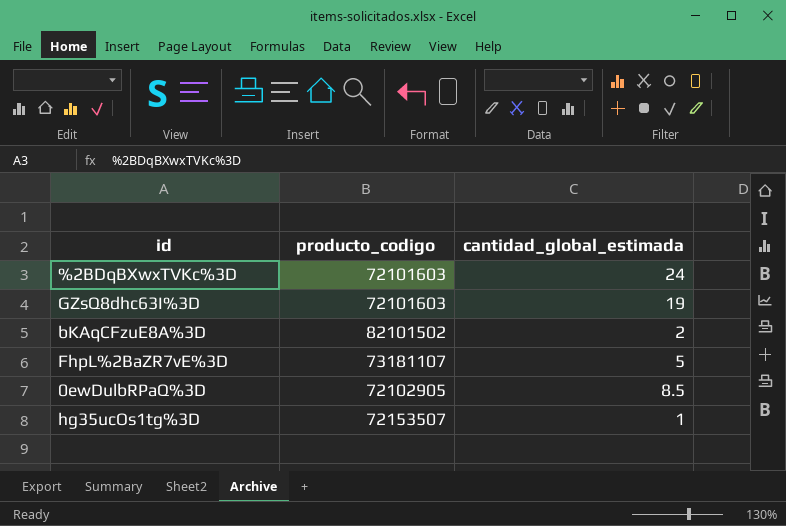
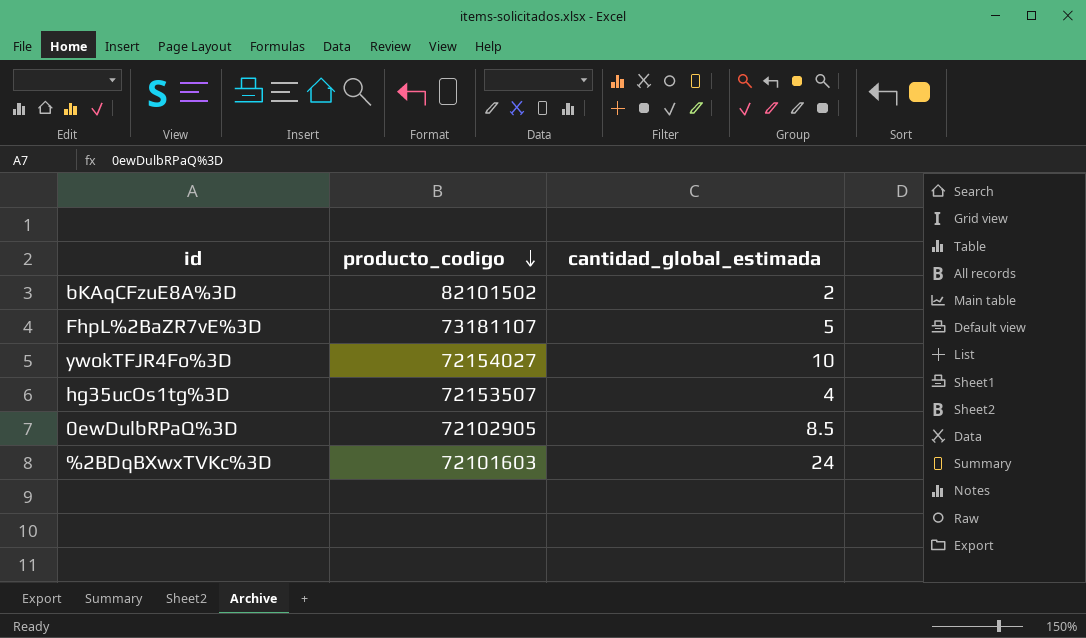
row order: none -> producto_codigo descending
row GZsQ8dhc63I%3D: 72101603 | 19 -> none
row ywokTFJR4Fo%3D: none -> 72154027 | 10
hg35ucOs1tg%3D | cantidad_global_estimada: 1 -> 4

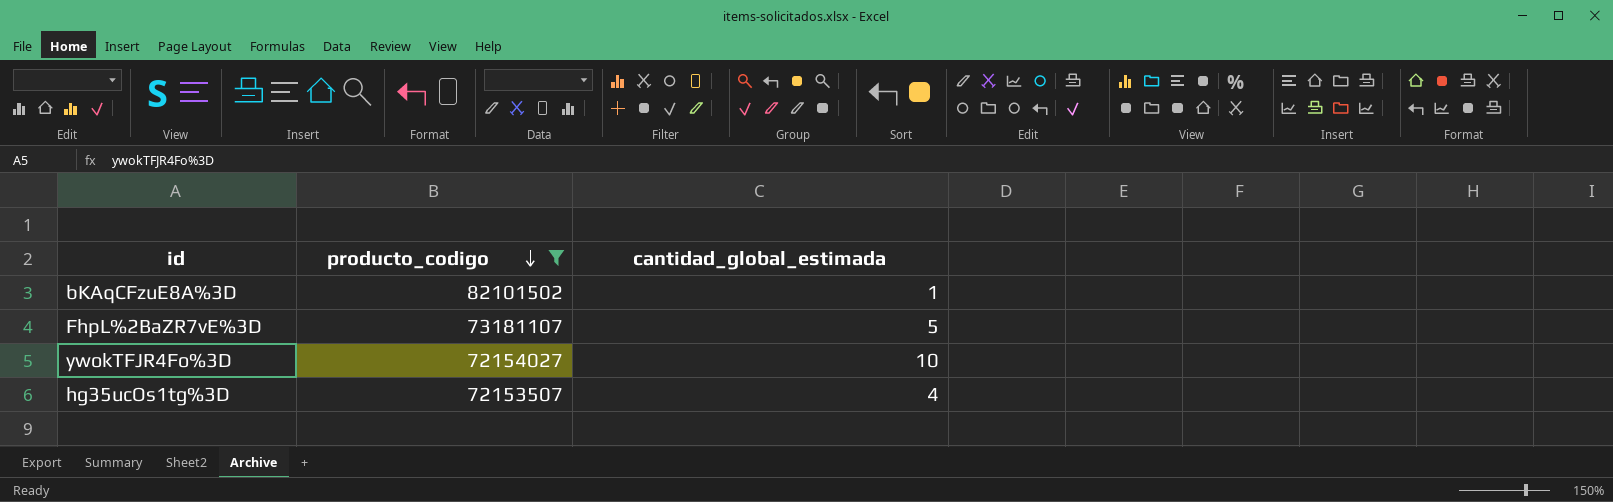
filter: none -> producto_codigo >= 72153507
bKAqCFzuE8A%3D | cantidad_global_estimada: 2 -> 1

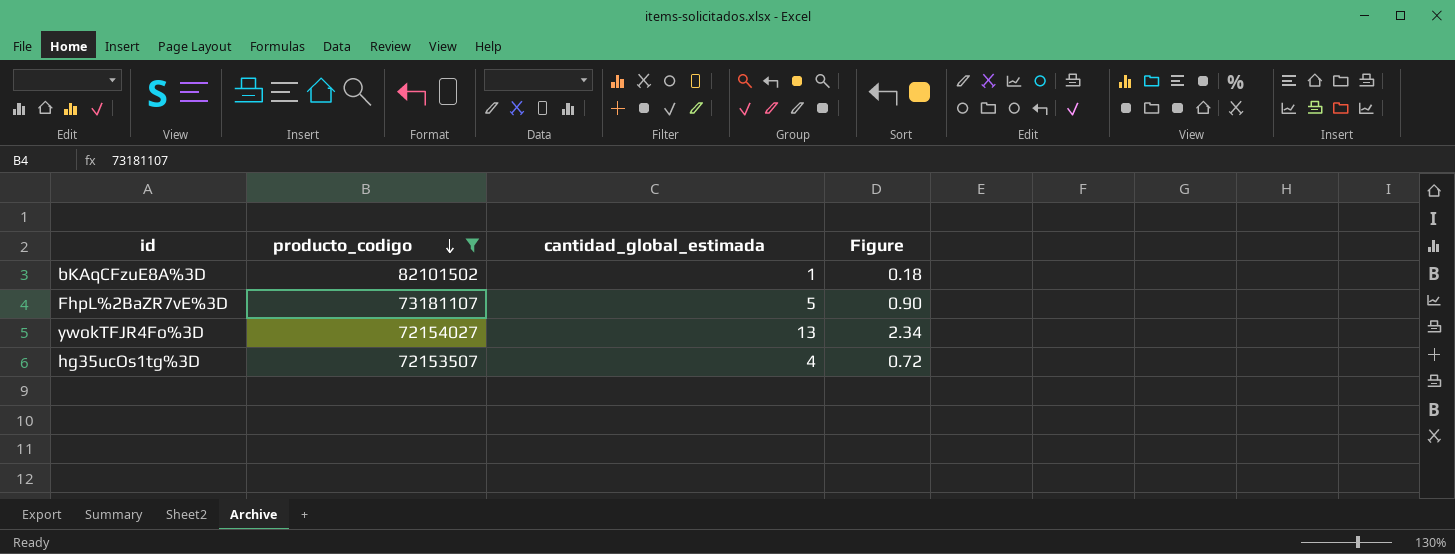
column Figure | formula: none -> [cantidad_global_estimada] * 0.18
ywokTFJR4Fo%3D | cantidad_global_estimada: 10 -> 13

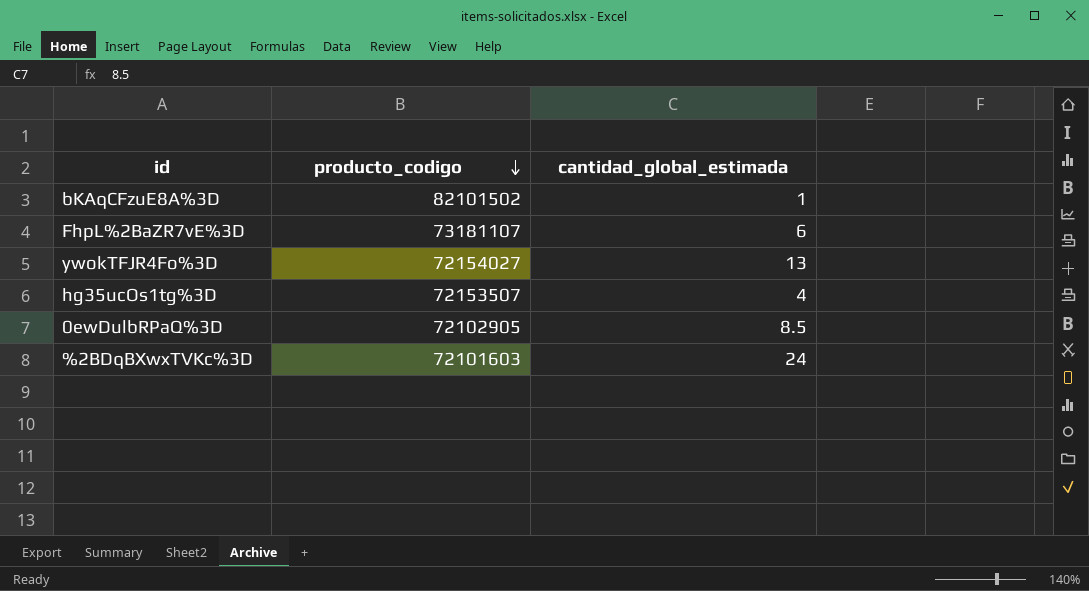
filter: producto_codigo >= 72153507 -> none
column Figure | formula: [cantidad_global_estimada] * 0.18 -> none
FhpL%2BaZR7vE%3D | cantidad_global_estimada: 5 -> 6

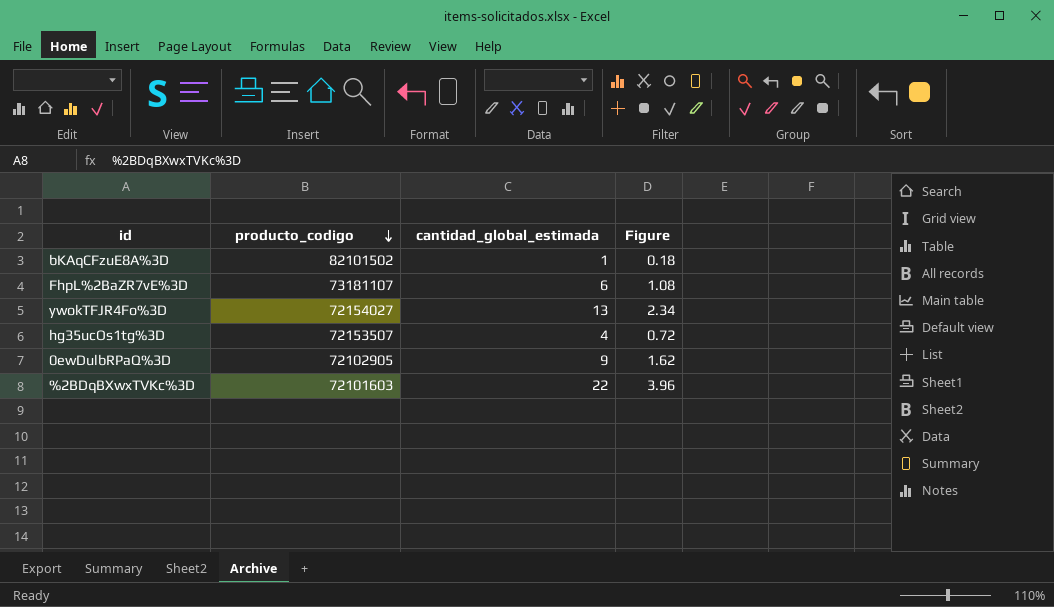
column Figure | formula: none -> [cantidad_global_estimada] * 0.18
0ewDulbRPaQ%3D | cantidad_global_estimada: 8.5 -> 9
%2BDqBXwxTVKc%3D | cantidad_global_estimada: 24 -> 22

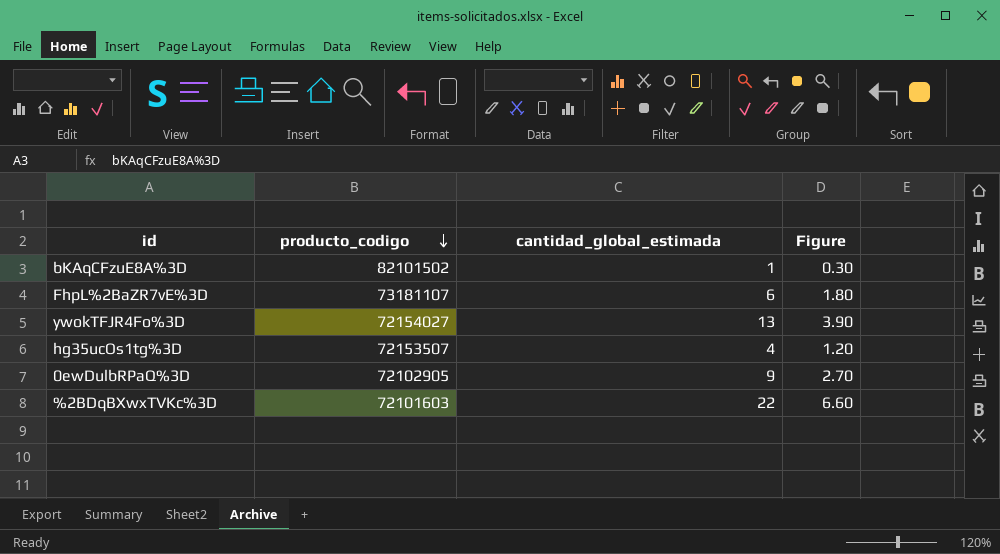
column Figure | formula: [cantidad_global_estimada] * 0.18 -> [cantidad_global_estimada] * 0.3

